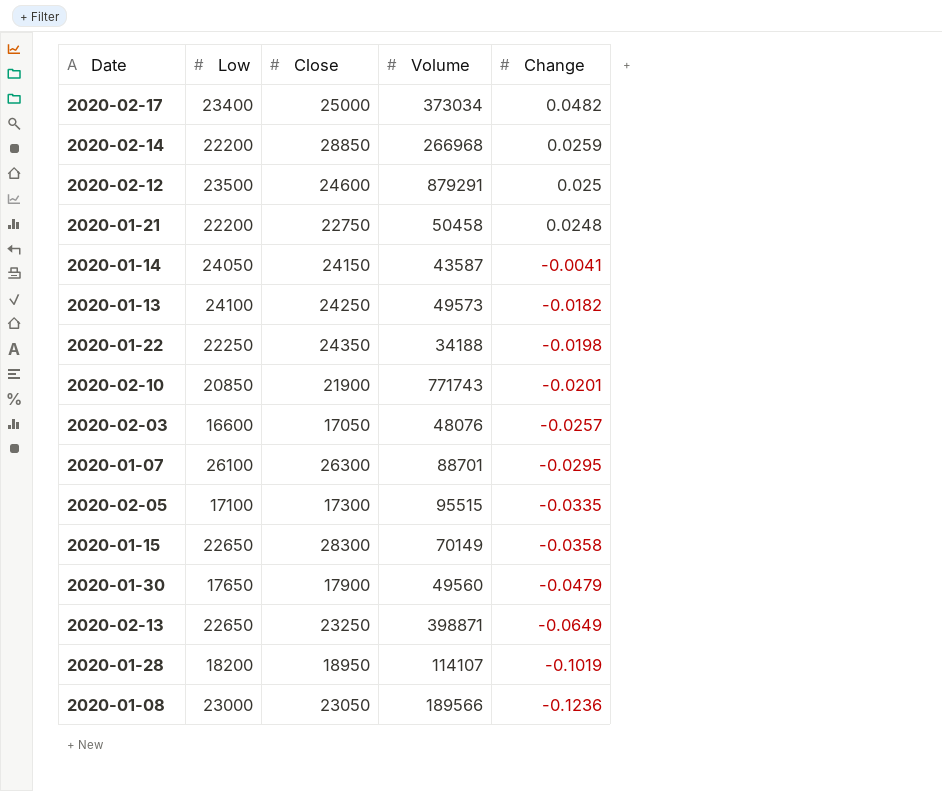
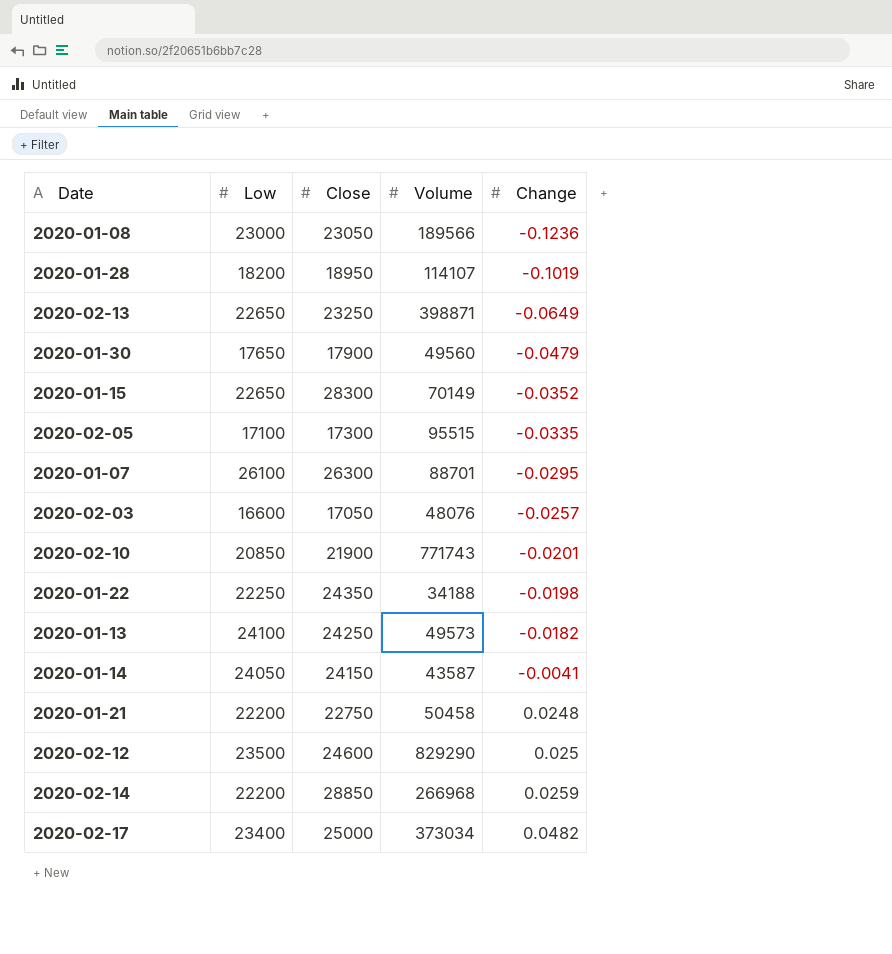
row order: Change descending -> Change ascending
2020-01-15 | Change: -0.0358 -> -0.0352
2020-02-12 | Volume: 879291 -> 829290

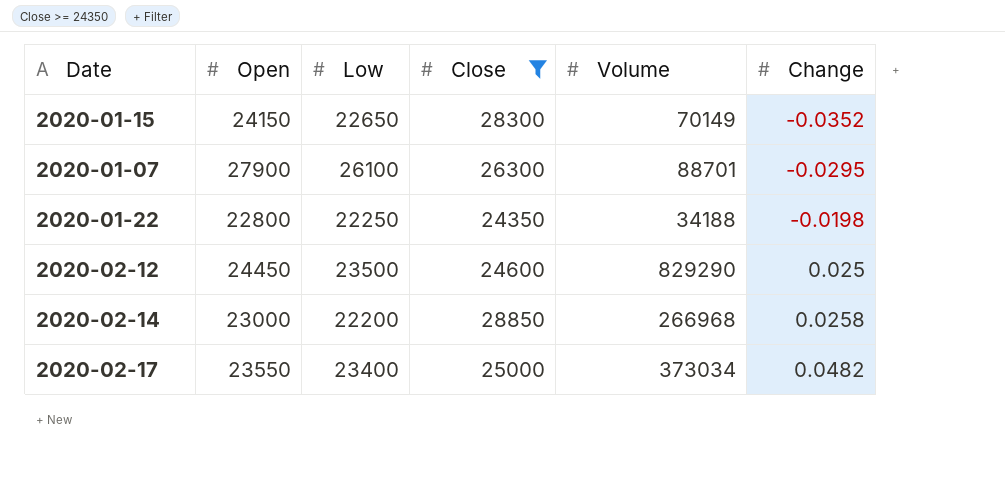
filter: none -> Close >= 24350
column Open | position: none -> 2
2020-02-14 | Change: 0.0259 -> 0.0258

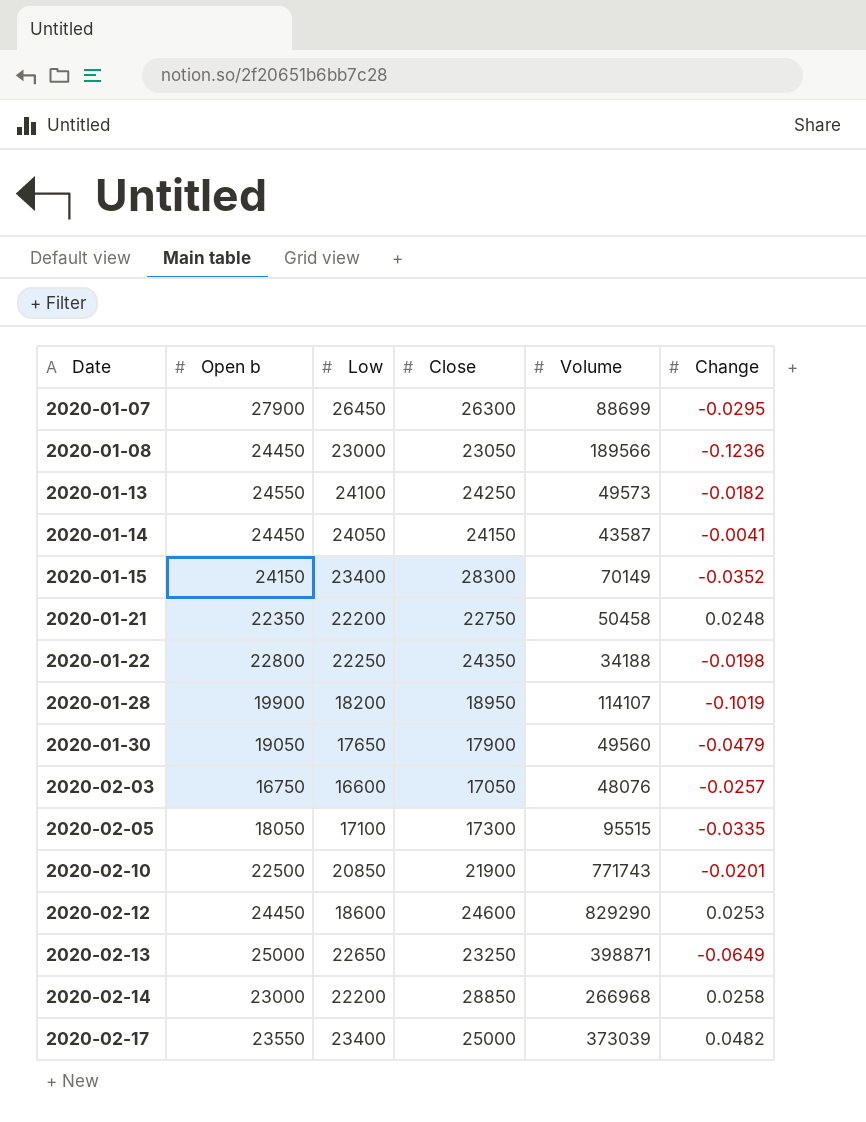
filter: Close >= 24350 -> none
row order: Change ascending -> Date ascending
column name: Open -> Open b
2020-01-07 | Low: 26100 -> 26450
2020-01-07 | Volume: 88701 -> 88699
2020-01-15 | Low: 22650 -> 23400
2020-02-12 | Low: 23500 -> 18600
2020-02-12 | Change: 0.025 -> 0.0253
2020-02-17 | Volume: 373034 -> 373039

